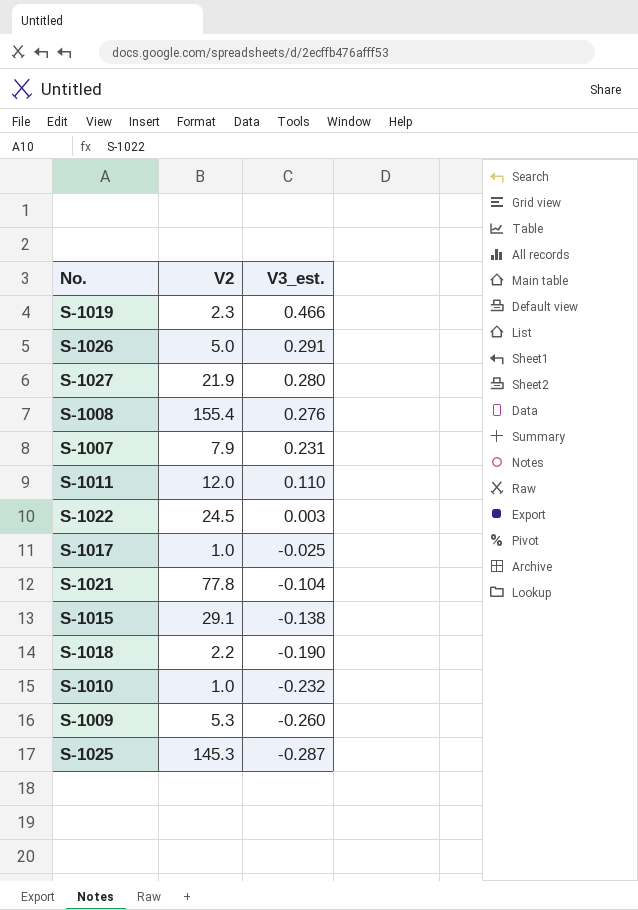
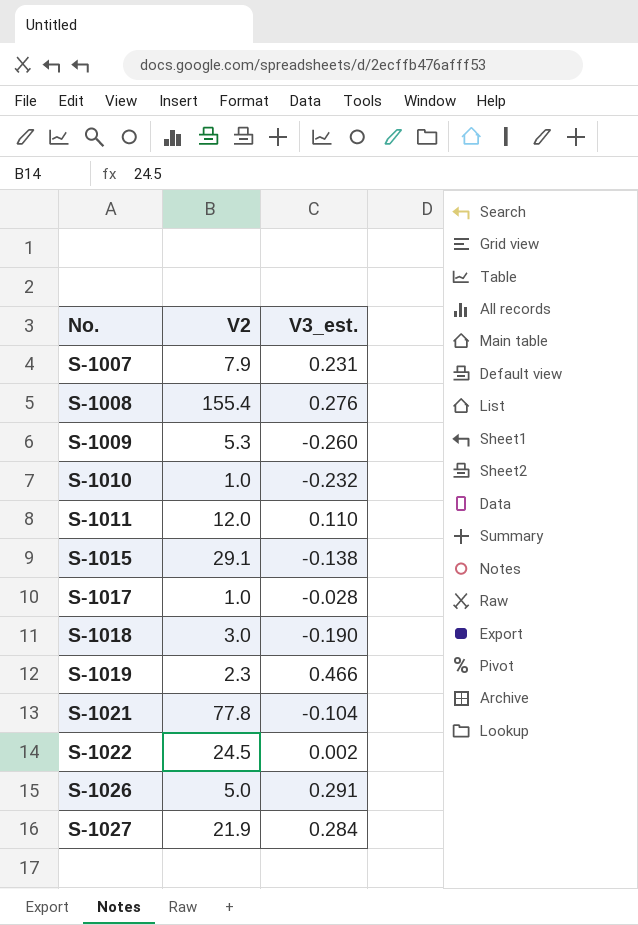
row order: V3_est. descending -> No. ascending
row S-1025: 145.3 | -0.287 -> none
S-1017 | V3_est.: -0.025 -> -0.028
S-1018 | V2: 2.2 -> 3.0
S-1022 | V3_est.: 0.003 -> 0.002
S-1027 | V3_est.: 0.280 -> 0.284

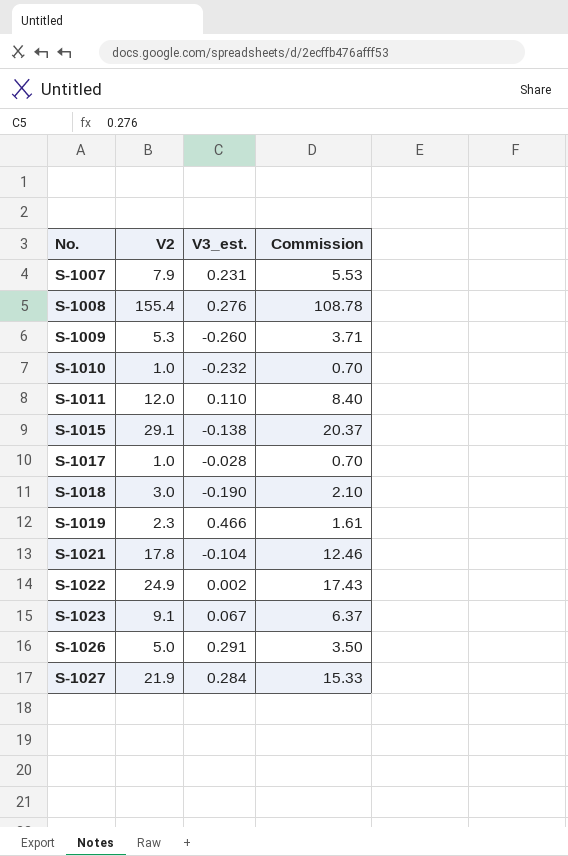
column Commission | formula: none -> [V2] * 0.7
S-1021 | V2: 77.8 -> 17.8
S-1022 | V2: 24.5 -> 24.9
row S-1023: none -> 9.1 | 0.067 | 6.37

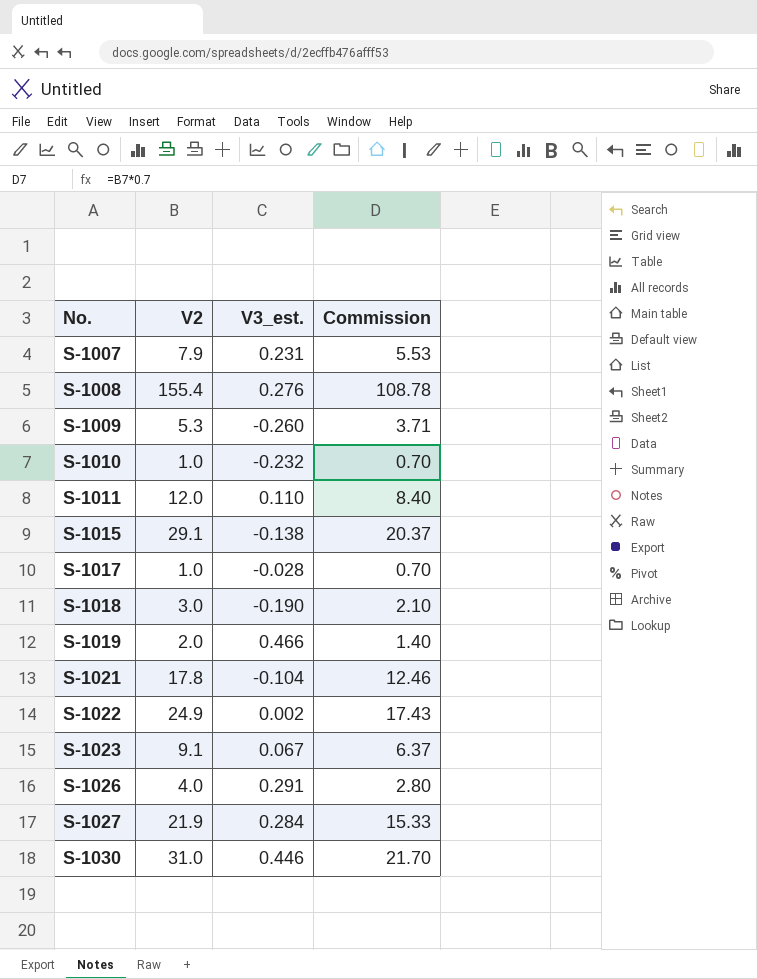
S-1019 | V2: 2.3 -> 2.0
S-1019 | Commission: 1.61 -> 1.40
S-1026 | V2: 5.0 -> 4.0
S-1026 | Commission: 3.50 -> 2.80
row S-1030: none -> 31.0 | 0.446 | 21.70

